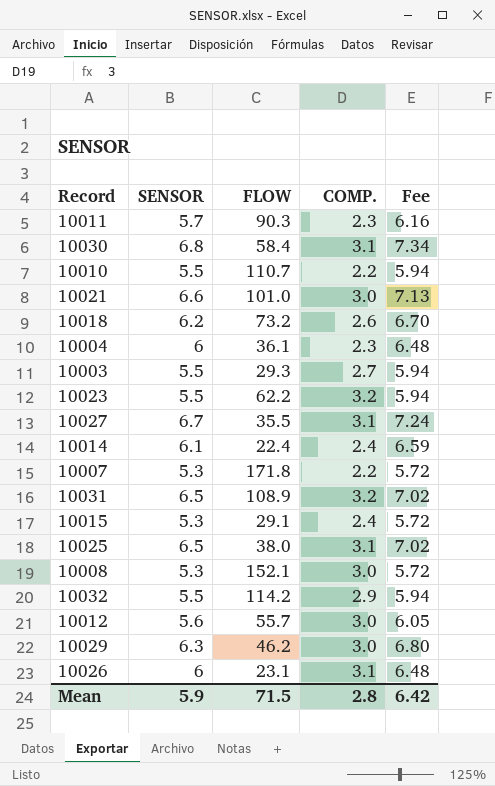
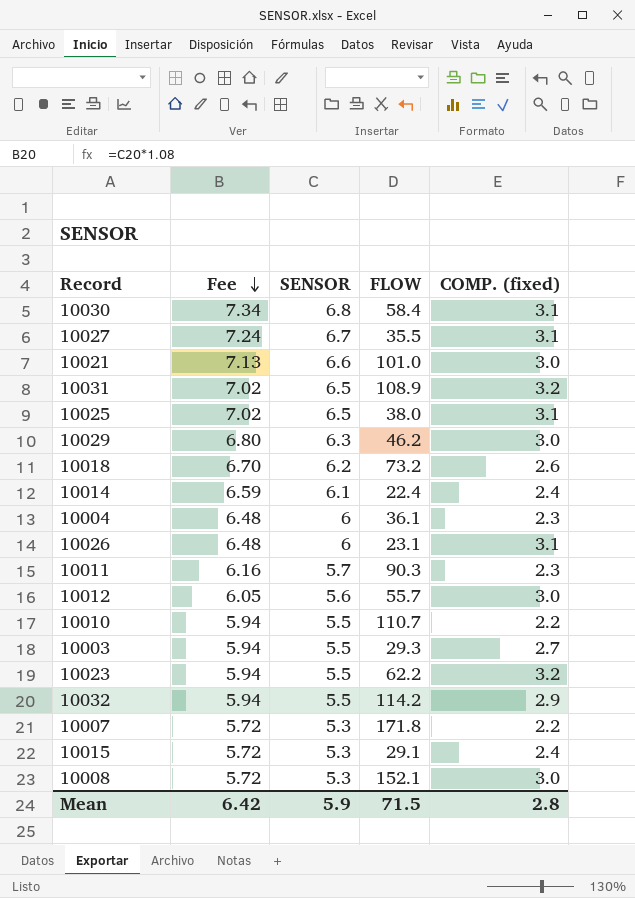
row order: none -> Fee descending
column Fee | position: 5 -> 2
column name: COMP. -> COMP. (fixed)

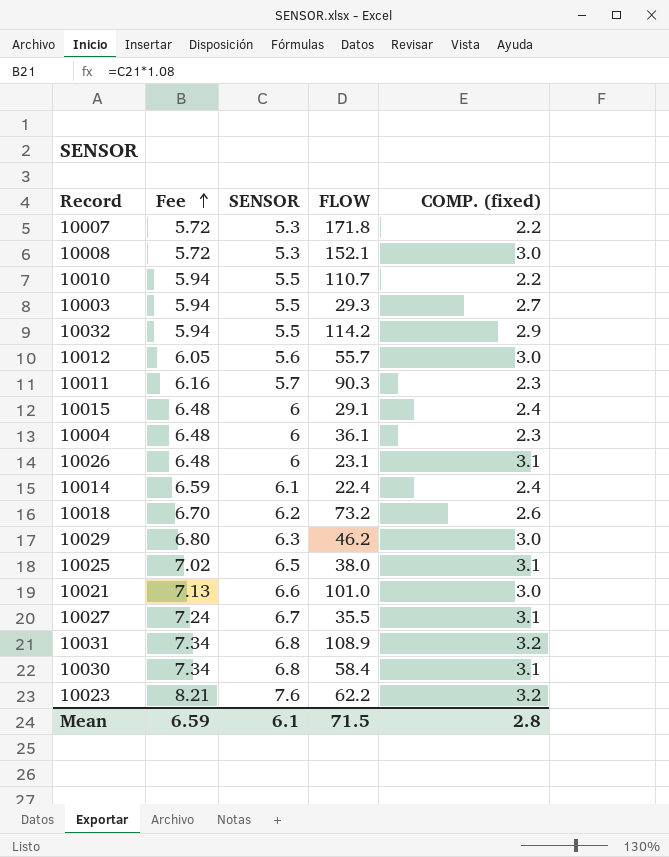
row order: Fee descending -> Fee ascending
10015 | Fee: 5.72 -> 6.48
10015 | SENSOR: 5.3 -> 6
10031 | Fee: 7.02 -> 7.34
10031 | SENSOR: 6.5 -> 6.8
10023 | Fee: 5.94 -> 8.21
10023 | SENSOR: 5.5 -> 7.6
Mean | Fee: 6.42 -> 6.59
Mean | SENSOR: 5.9 -> 6.1

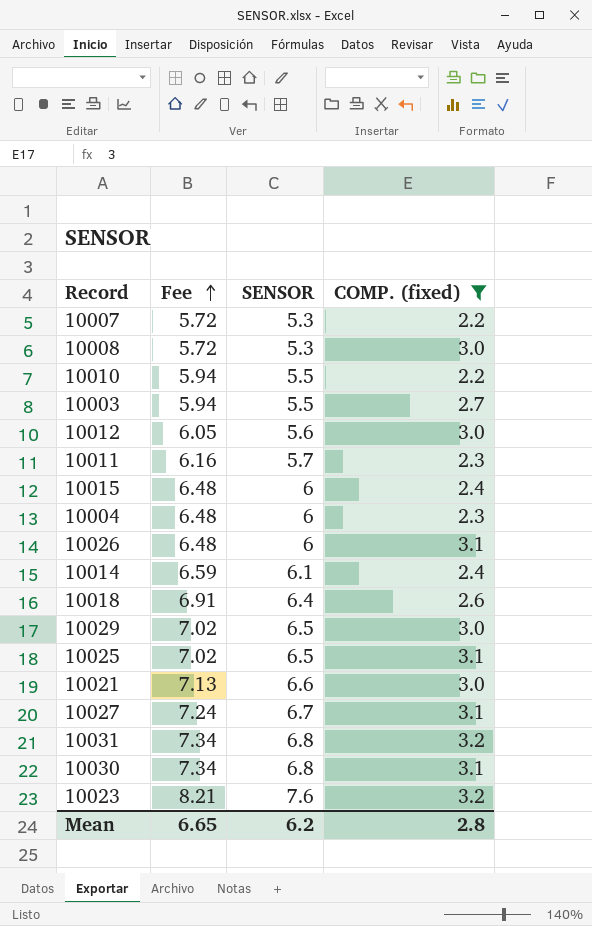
filter: none -> COMP. (fixed) != 2.9
column FLOW | position: 4 -> none
10018 | Fee: 6.70 -> 6.91
10018 | SENSOR: 6.2 -> 6.4
10029 | Fee: 6.80 -> 7.02
10029 | SENSOR: 6.3 -> 6.5
Mean | Fee: 6.59 -> 6.65
Mean | SENSOR: 6.1 -> 6.2

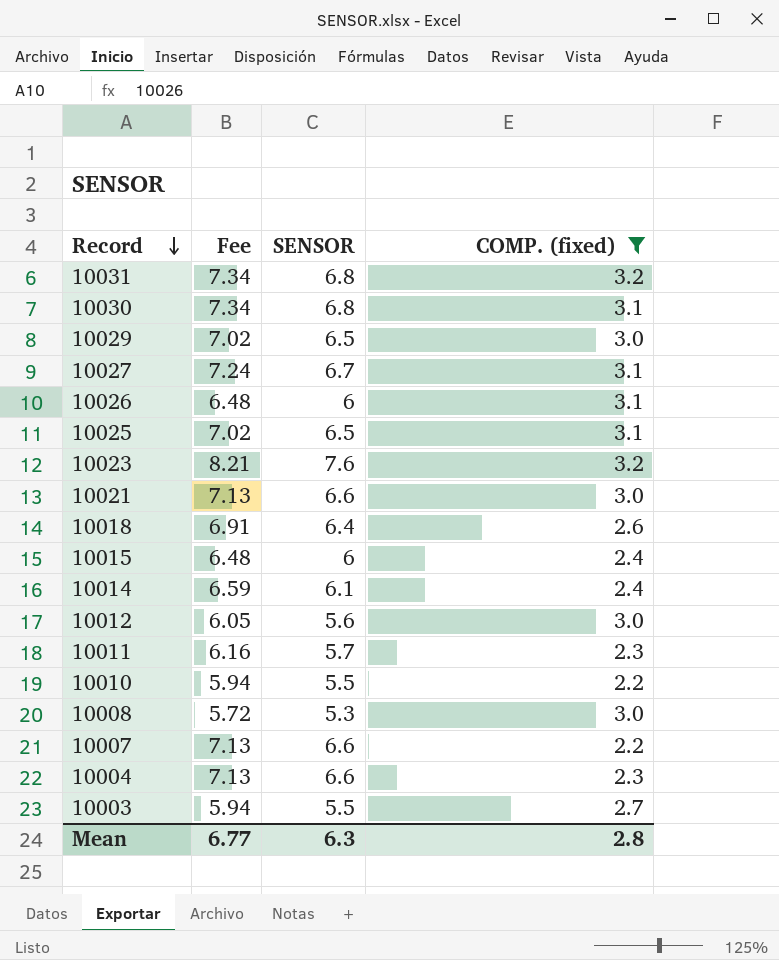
row order: Fee ascending -> Record descending
10007 | Fee: 5.72 -> 7.13
10007 | SENSOR: 5.3 -> 6.6
10004 | Fee: 6.48 -> 7.13
10004 | SENSOR: 6 -> 6.6
Mean | Fee: 6.65 -> 6.77
Mean | SENSOR: 6.2 -> 6.3

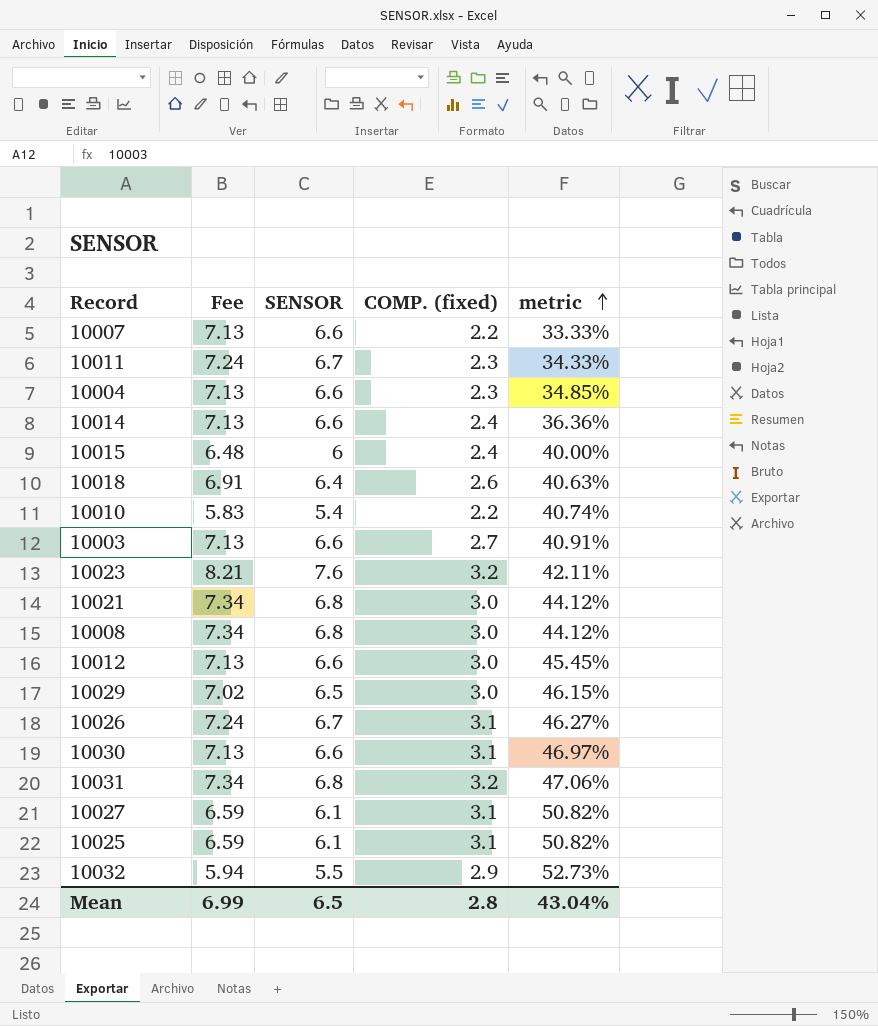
filter: COMP. (fixed) != 2.9 -> none
row order: Record descending -> metric ascending
column metric | formula: none -> [COMP. (fixed)] / [SENSOR]
10011 | Fee: 6.16 -> 7.24
10011 | SENSOR: 5.7 -> 6.7
10014 | Fee: 6.59 -> 7.13
10014 | SENSOR: 6.1 -> 6.6
10010 | Fee: 5.94 -> 5.83
10010 | SENSOR: 5.5 -> 5.4
10003 | Fee: 5.94 -> 7.13
10003 | SENSOR: 5.5 -> 6.6
10021 | Fee: 7.13 -> 7.34
10021 | SENSOR: 6.6 -> 6.8
10008 | Fee: 5.72 -> 7.34
10008 | SENSOR: 5.3 -> 6.8
10012 | Fee: 6.05 -> 7.13
10012 | SENSOR: 5.6 -> 6.6
10026 | Fee: 6.48 -> 7.24
10026 | SENSOR: 6 -> 6.7
10030 | Fee: 7.34 -> 7.13
10030 | SENSOR: 6.8 -> 6.6
10027 | Fee: 7.24 -> 6.59
10027 | SENSOR: 6.7 -> 6.1
10025 | Fee: 7.02 -> 6.59
10025 | SENSOR: 6.5 -> 6.1
Mean | Fee: 6.77 -> 6.99
Mean | SENSOR: 6.3 -> 6.5

